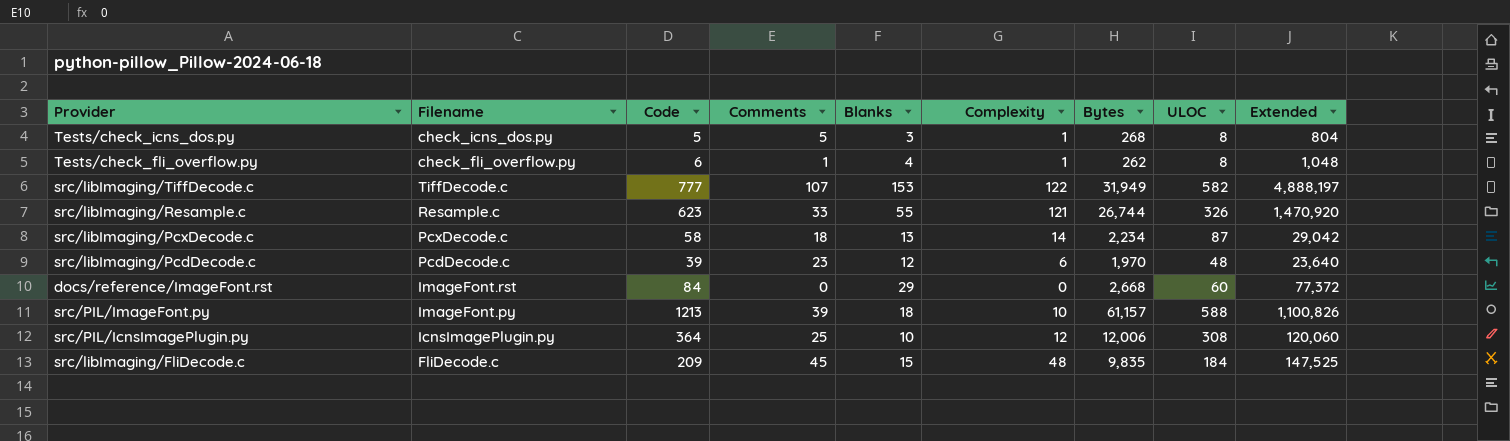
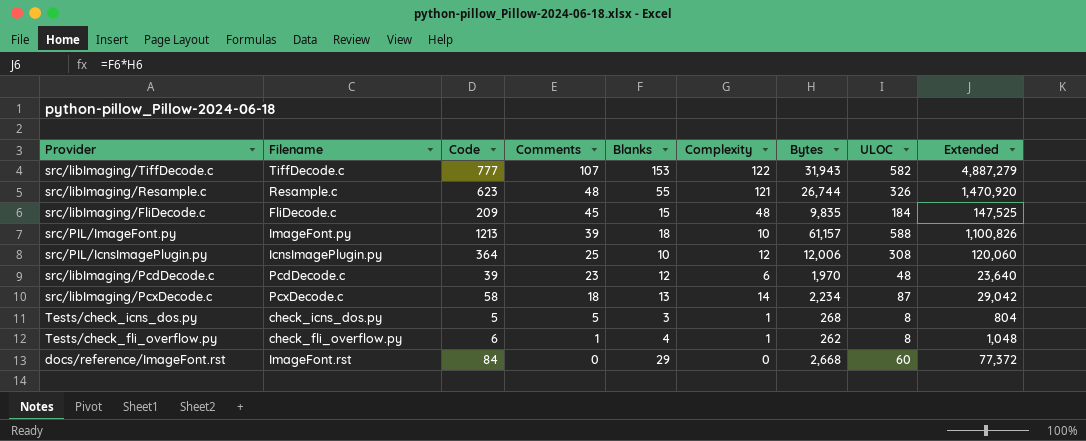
row order: none -> Comments descending
src/libImaging/TiffDecode.c | Bytes: 31,949 -> 31,943
src/libImaging/TiffDecode.c | Extended: 4,888,197 -> 4,887,279
src/libImaging/Resample.c | Comments: 33 -> 48

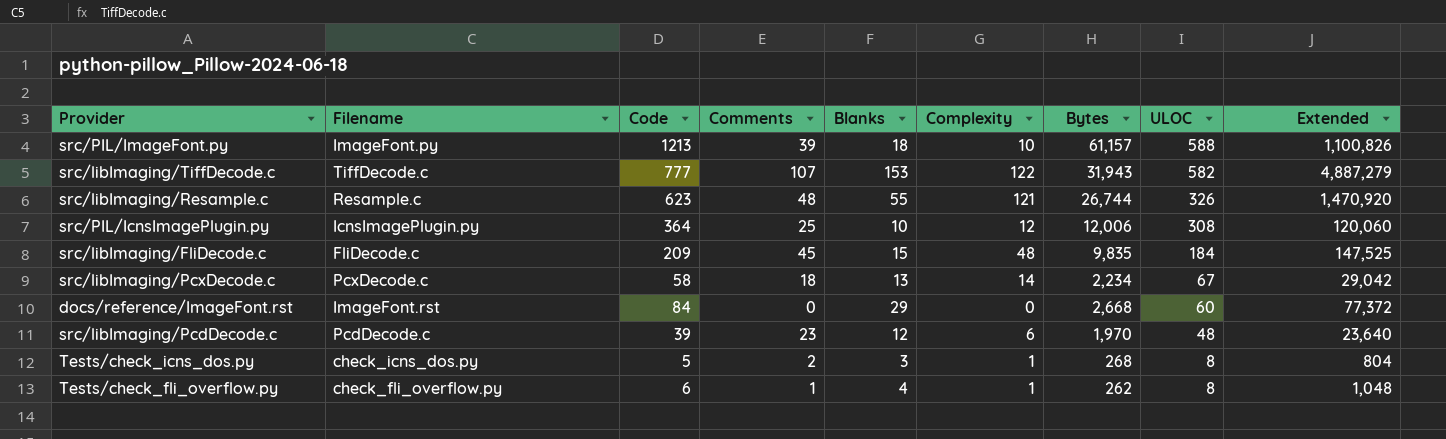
row order: Comments descending -> ULOC descending
src/libImaging/PcxDecode.c | ULOC: 87 -> 67
Tests/check_icns_dos.py | Comments: 5 -> 2

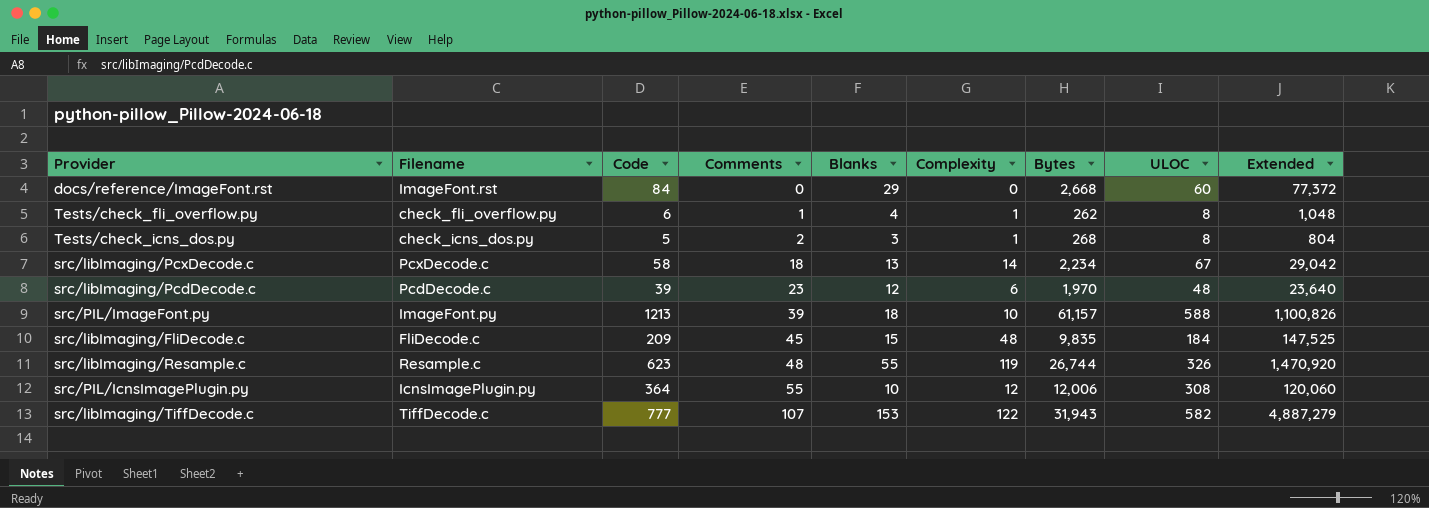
row order: ULOC descending -> Comments ascending
src/libImaging/Resample.c | Complexity: 121 -> 119
src/PIL/IcnsImagePlugin.py | Comments: 25 -> 55

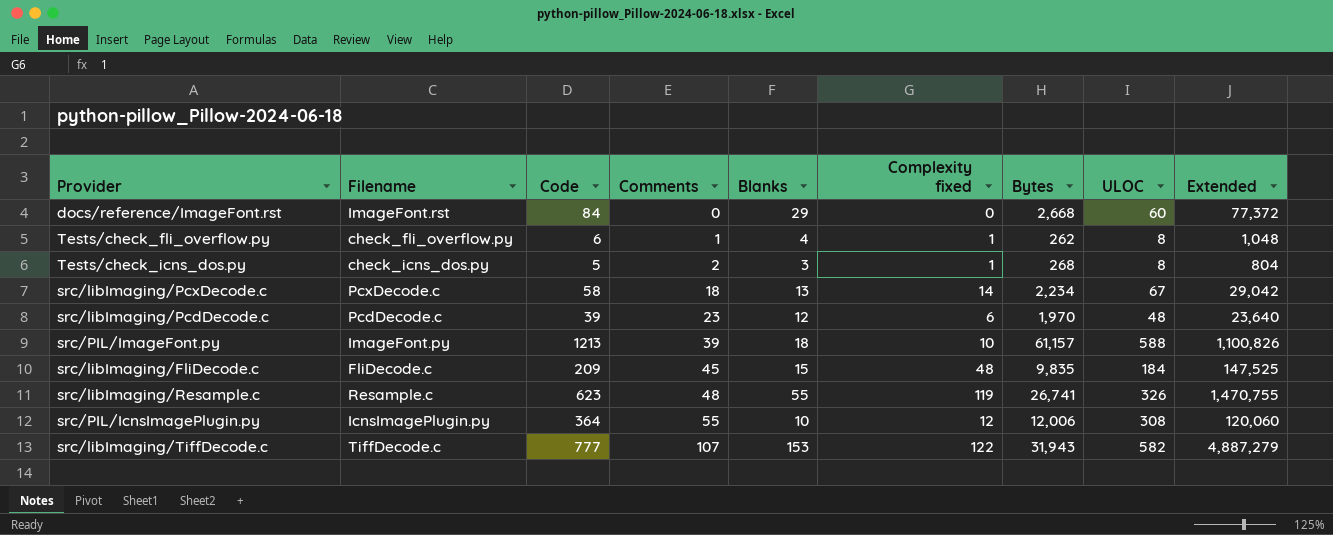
column name: Complexity -> Complexity fixed
src/libImaging/Resample.c | Bytes: 26,744 -> 26,741
src/libImaging/Resample.c | Extended: 1,470,920 -> 1,470,755

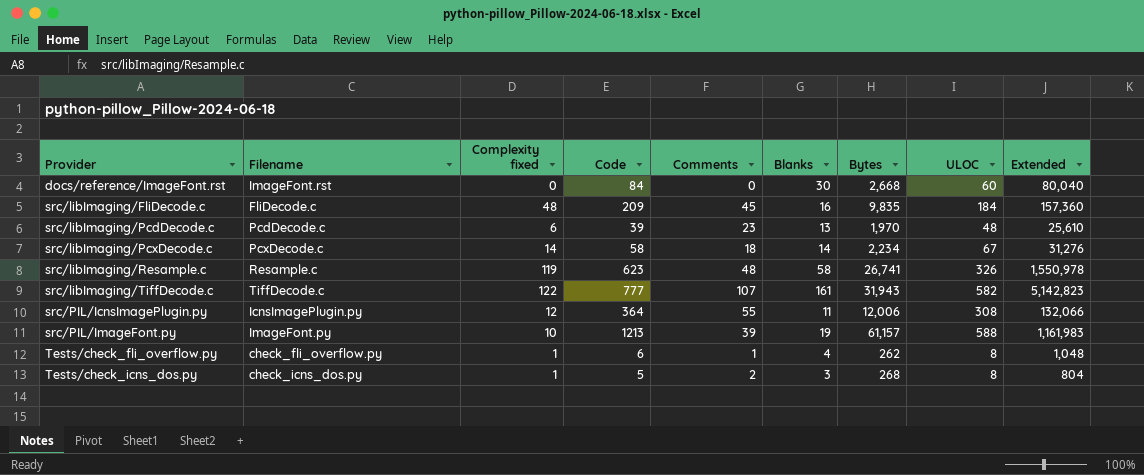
row order: Comments ascending -> Provider ascending
column Complexity fixed | position: 6 -> 3
docs/reference/ImageFont.rst | Blanks: 29 -> 30
docs/reference/ImageFont.rst | Extended: 77,372 -> 80,040
src/libImaging/FliDecode.c | Blanks: 15 -> 16
src/libImaging/FliDecode.c | Extended: 147,525 -> 157,360
src/libImaging/PcdDecode.c | Blanks: 12 -> 13
src/libImaging/PcdDecode.c | Extended: 23,640 -> 25,610
src/libImaging/PcxDecode.c | Blanks: 13 -> 14
src/libImaging/PcxDecode.c | Extended: 29,042 -> 31,276
src/libImaging/Resample.c | Blanks: 55 -> 58
src/libImaging/Resample.c | Extended: 1,470,755 -> 1,550,978
src/libImaging/TiffDecode.c | Blanks: 153 -> 161
src/libImaging/TiffDecode.c | Extended: 4,887,279 -> 5,142,823
src/PIL/IcnsImagePlugin.py | Blanks: 10 -> 11
src/PIL/IcnsImagePlugin.py | Extended: 120,060 -> 132,066
src/PIL/ImageFont.py | Blanks: 18 -> 19
src/PIL/ImageFont.py | Extended: 1,100,826 -> 1,161,983

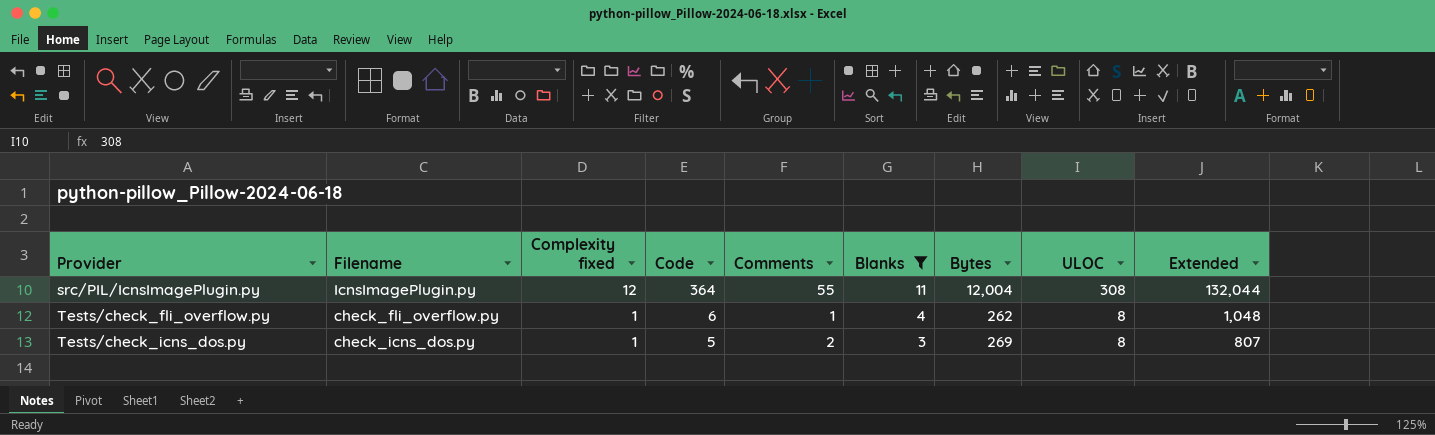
filter: none -> Blanks <= 11
src/PIL/IcnsImagePlugin.py | Bytes: 12,006 -> 12,004
src/PIL/IcnsImagePlugin.py | Extended: 132,066 -> 132,044
Tests/check_icns_dos.py | Bytes: 268 -> 269
Tests/check_icns_dos.py | Extended: 804 -> 807

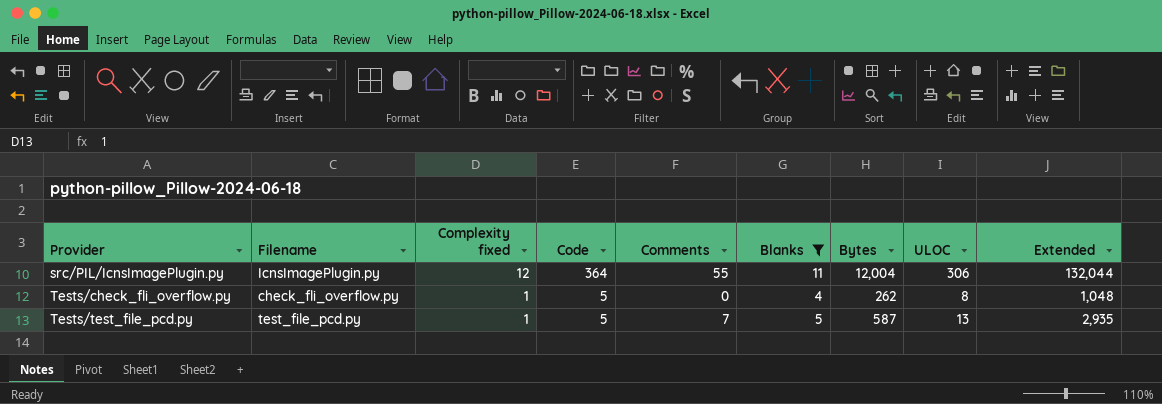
row Tests/check_icns_dos.py: check_icns_dos.py | 1 | 5 | 2 | 3 | 269 | 8 | 807 -> none
src/PIL/IcnsImagePlugin.py | ULOC: 308 -> 306
Tests/check_fli_overflow.py | Code: 6 -> 5
Tests/check_fli_overflow.py | Comments: 1 -> 0
row Tests/test_file_pcd.py: none -> test_file_pcd.py | 1 | 5 | 7 | 5 | 587 | 13 | 2,935

